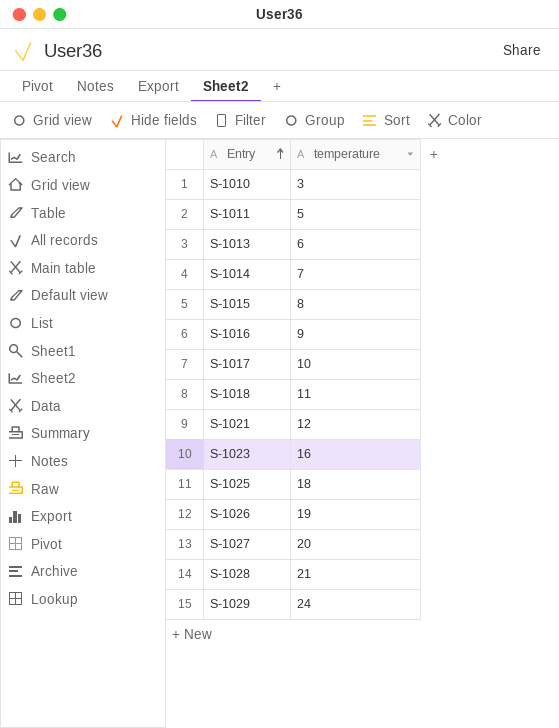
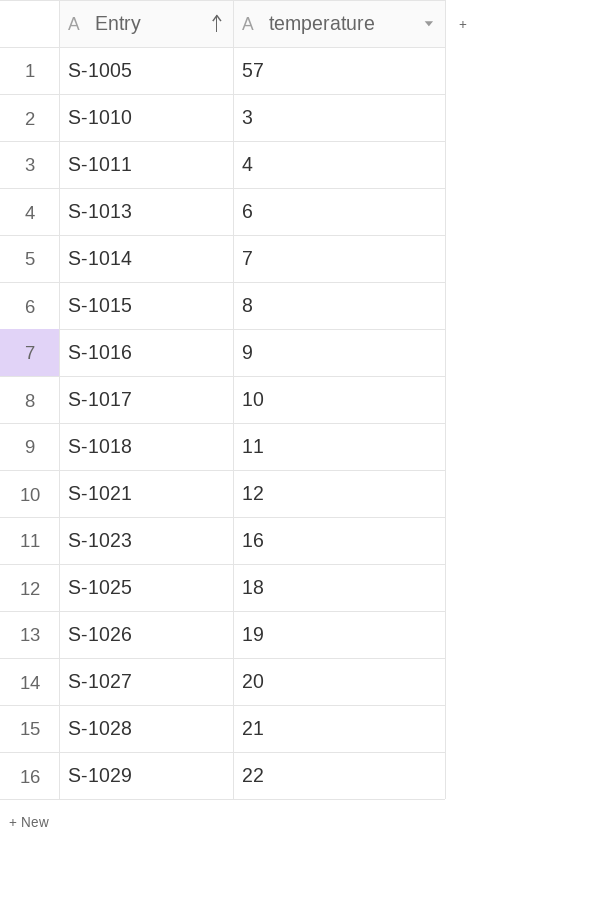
row S-1005: none -> 57
S-1011 | temperature: 5 -> 4
S-1029 | temperature: 24 -> 22

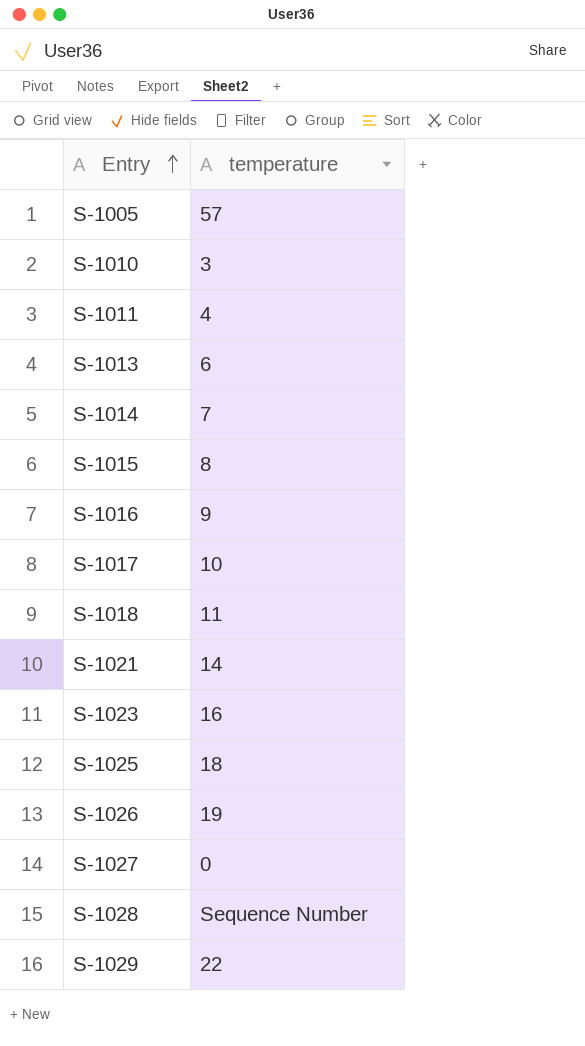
S-1021 | temperature: 12 -> 14
S-1027 | temperature: 20 -> 0
S-1028 | temperature: 21 -> Sequence Number

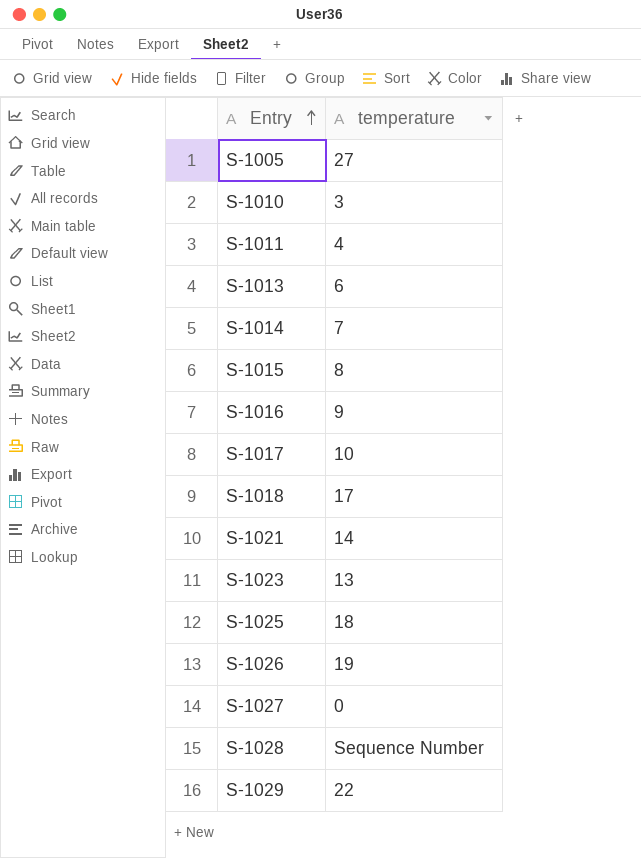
S-1005 | temperature: 57 -> 27
S-1018 | temperature: 11 -> 17
S-1023 | temperature: 16 -> 13

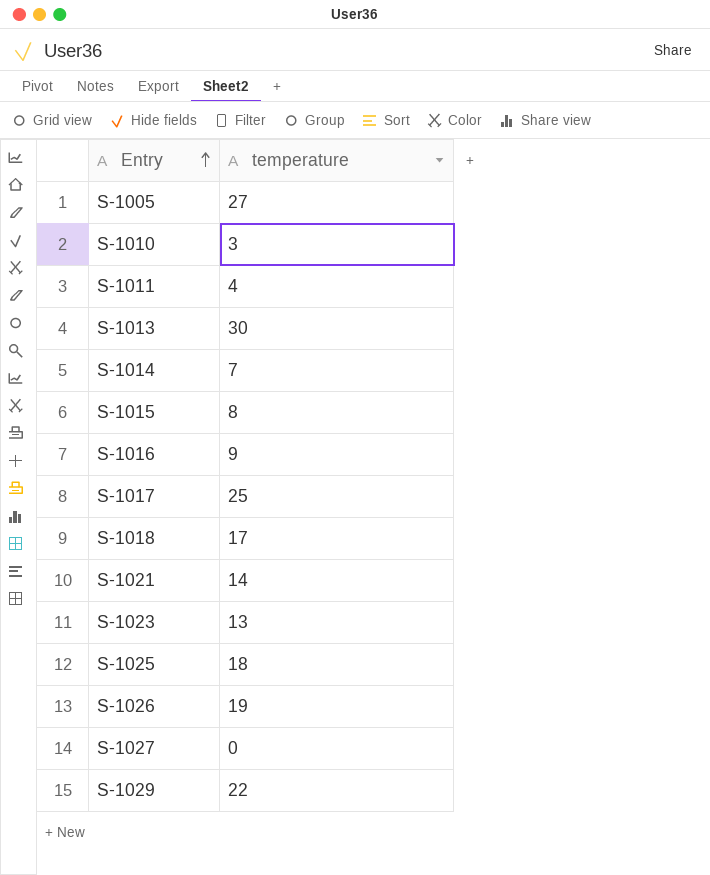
row S-1028: Sequence Number -> none
S-1013 | temperature: 6 -> 30
S-1017 | temperature: 10 -> 25

